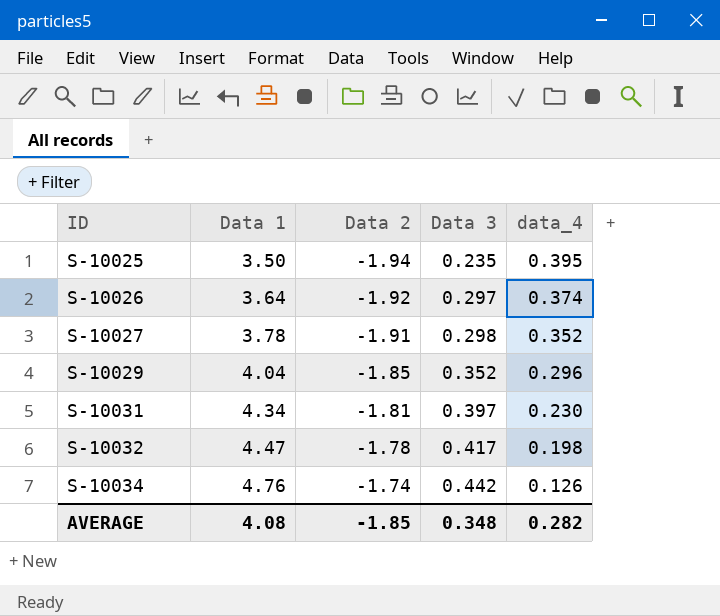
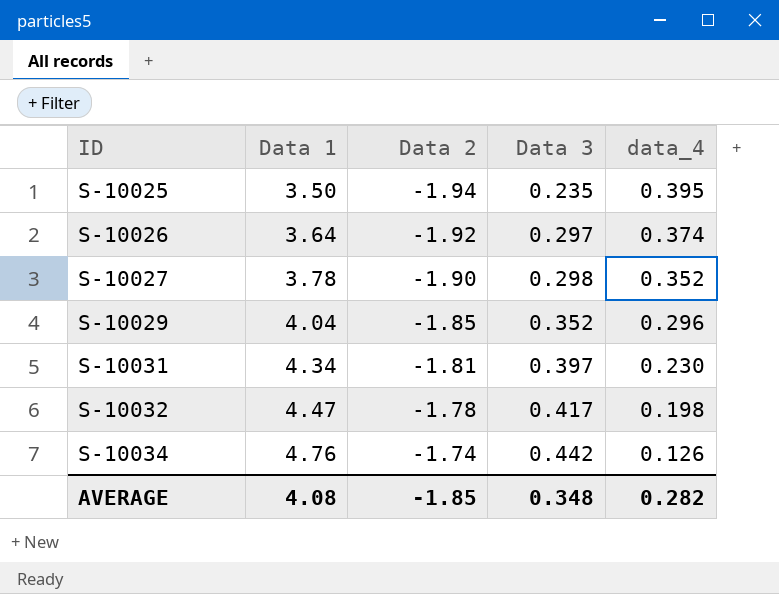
S-10027 | Data 2: -1.91 -> -1.90

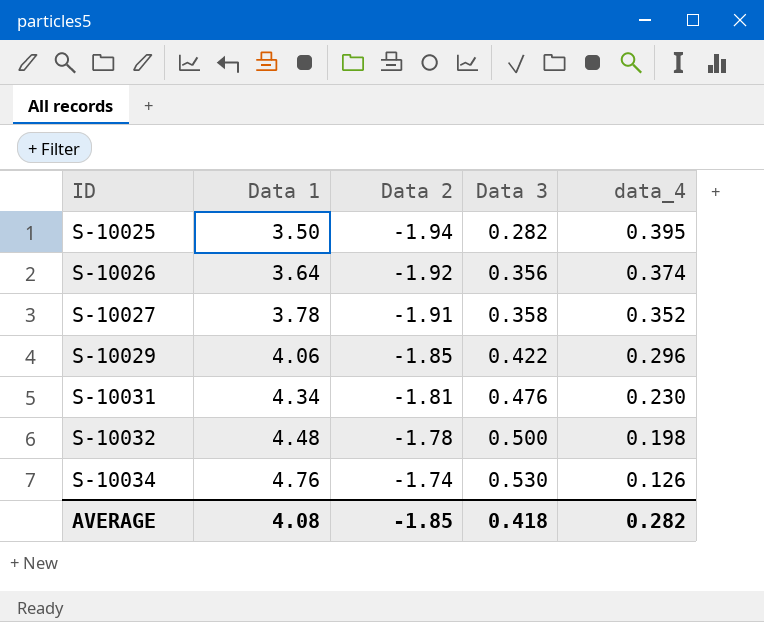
S-10025 | Data 3: 0.235 -> 0.282
S-10026 | Data 3: 0.297 -> 0.356
S-10027 | Data 2: -1.90 -> -1.91
S-10027 | Data 3: 0.298 -> 0.358
S-10029 | Data 1: 4.04 -> 4.06
S-10029 | Data 3: 0.352 -> 0.422
S-10031 | Data 3: 0.397 -> 0.476
S-10032 | Data 1: 4.47 -> 4.48
S-10032 | Data 3: 0.417 -> 0.500
S-10034 | Data 3: 0.442 -> 0.530
AVERAGE | Data 3: 0.348 -> 0.418

